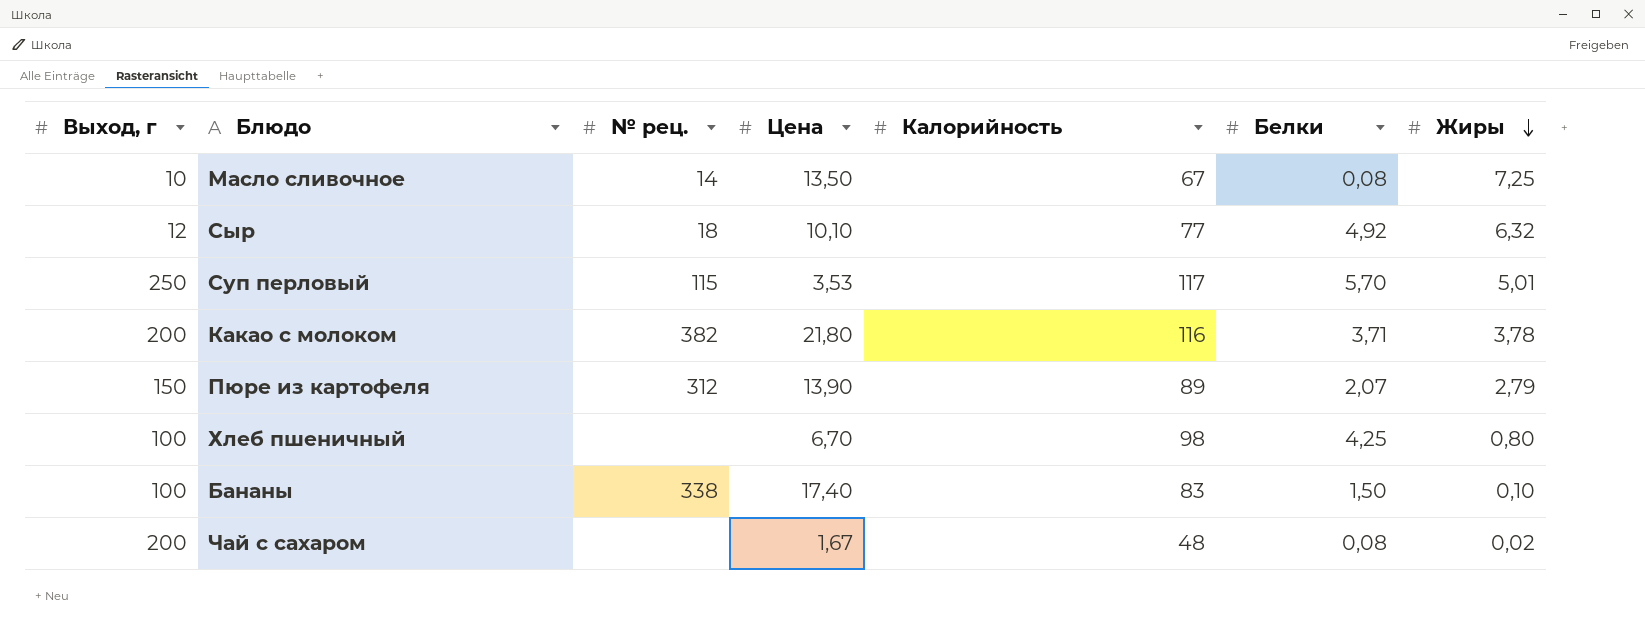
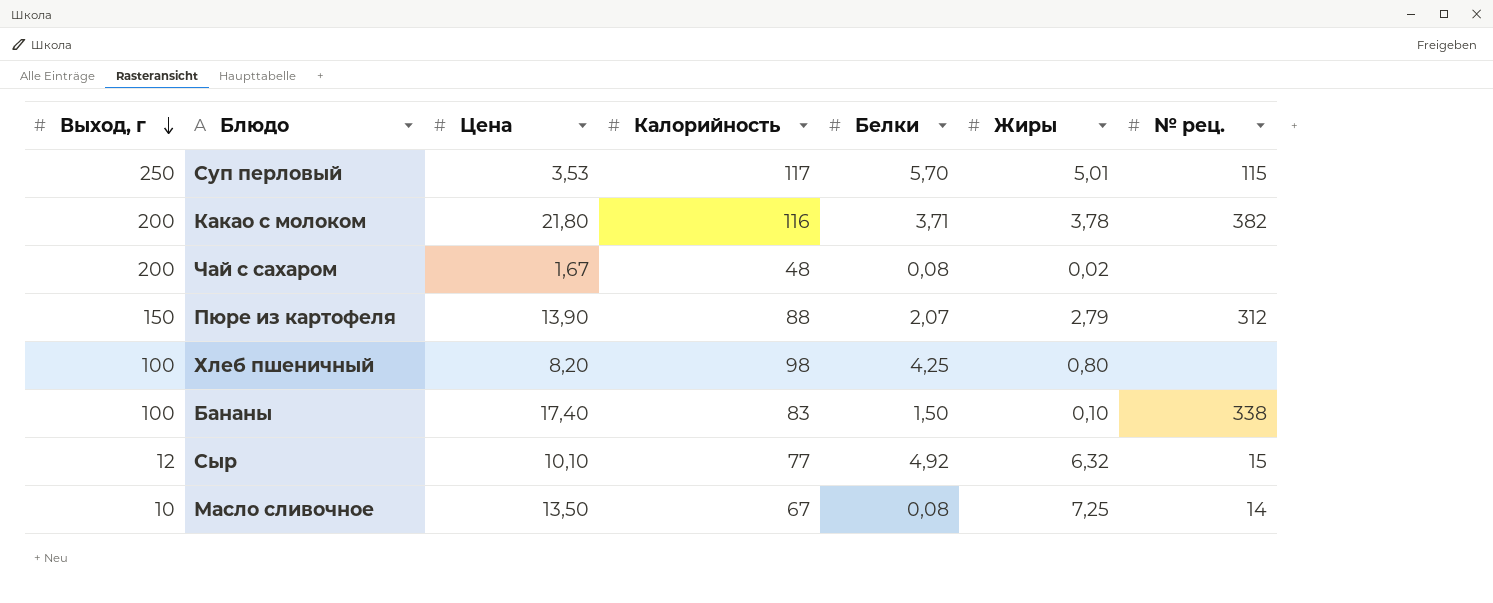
row order: Жиры descending -> Выход, г descending
column № рец. | position: 3 -> 7
Пюре из картофеля | Калорийность: 89 -> 88
Хлеб пшеничный | Цена: 6,70 -> 8,20
Сыр | № рец.: 18 -> 15

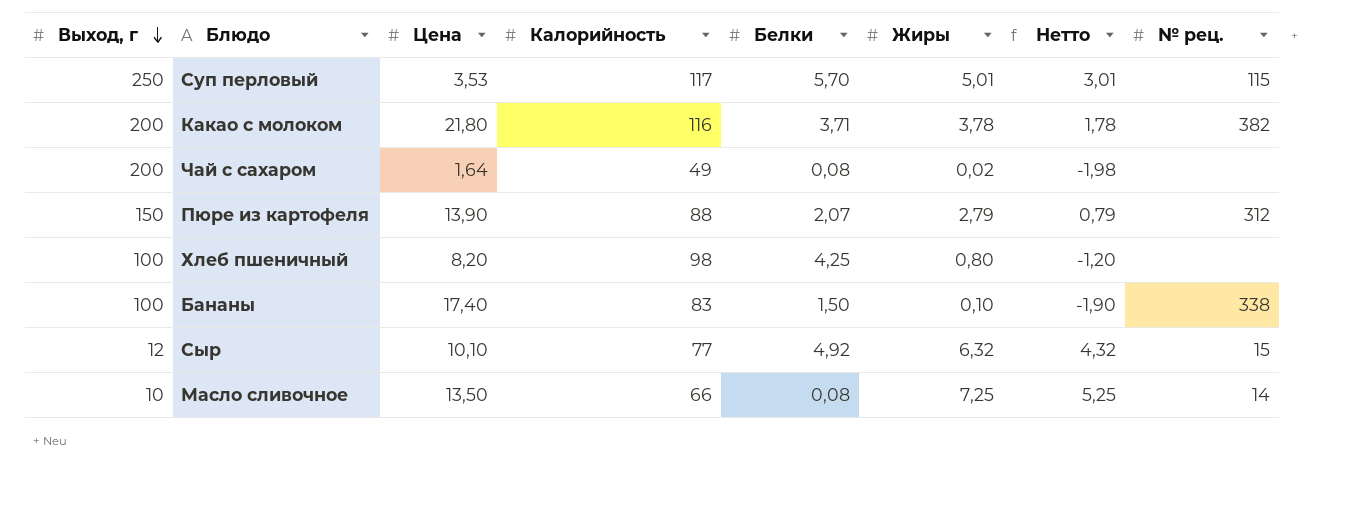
column Нетто | formula: none -> [Жиры] - 2
Чай с сахаром | Цена: 1,67 -> 1,64
Чай с сахаром | Калорийность: 48 -> 49
Масло сливочное | Калорийность: 67 -> 66

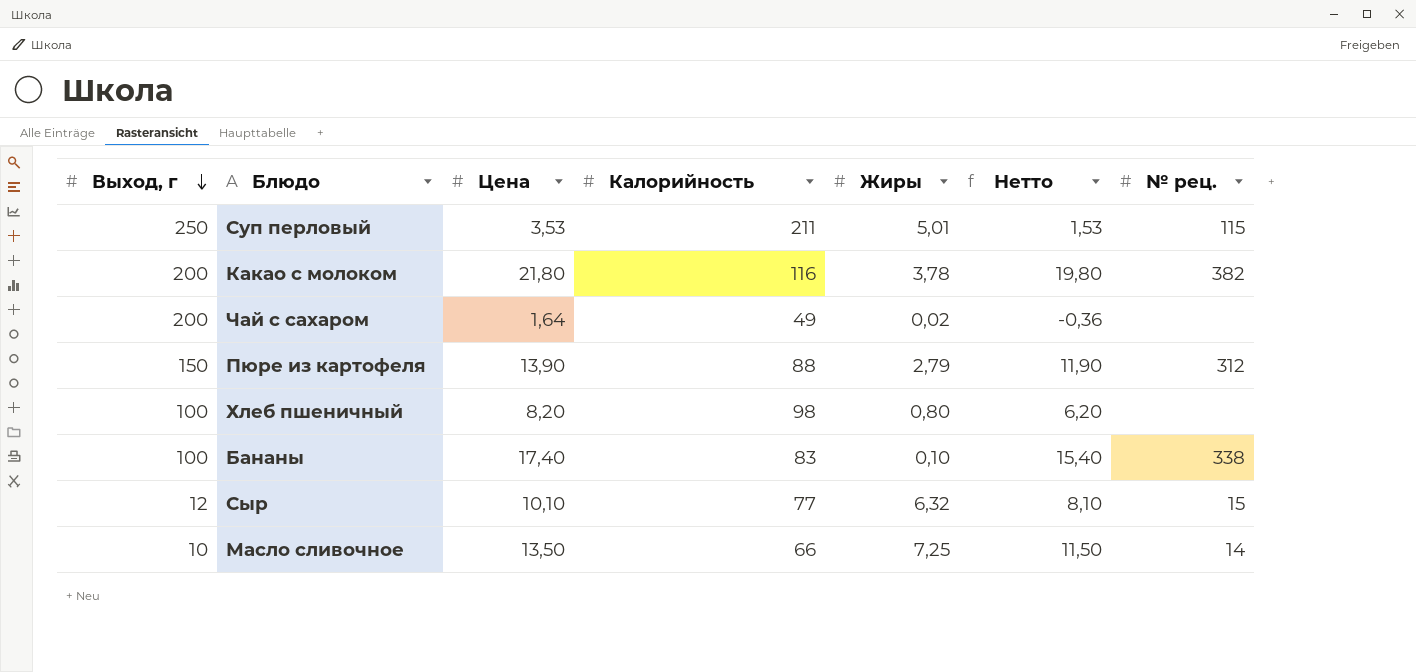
column Белки | position: 5 -> none
column Нетто | formula: [Жиры] - 2 -> [Цена] - 2
Суп перловый | Калорийность: 117 -> 211

